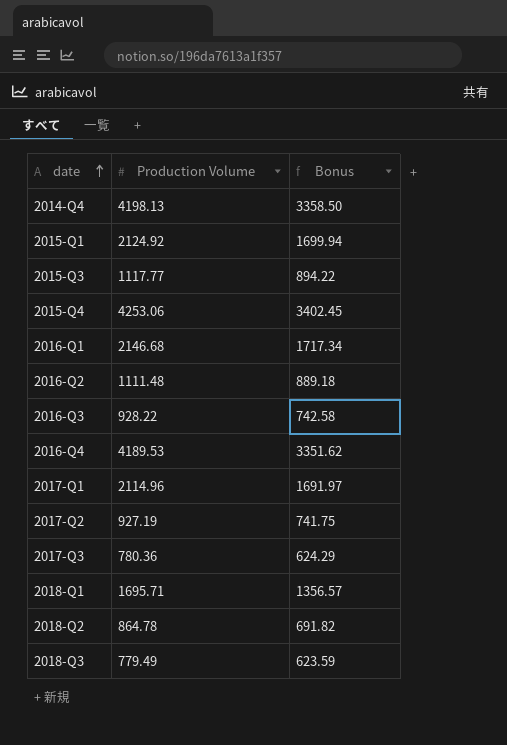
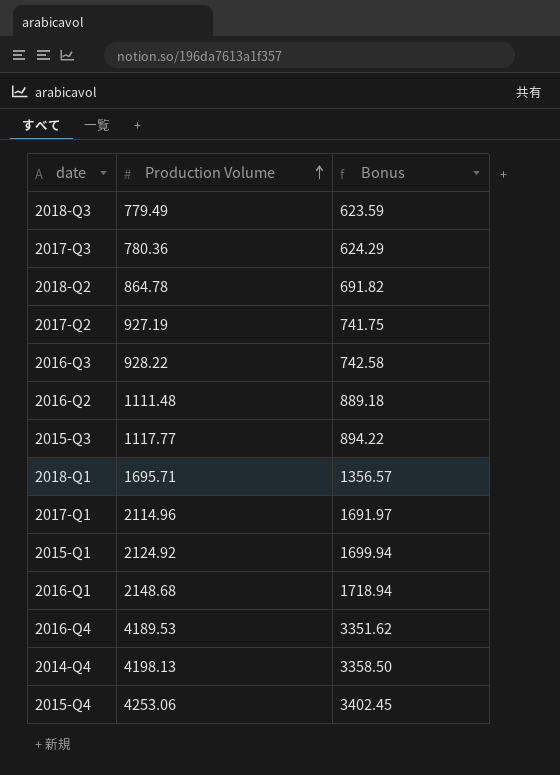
row order: date ascending -> Production Volume ascending
2016-Q1 | Production Volume: 2146.68 -> 2148.68
2016-Q1 | Bonus: 1717.34 -> 1718.94

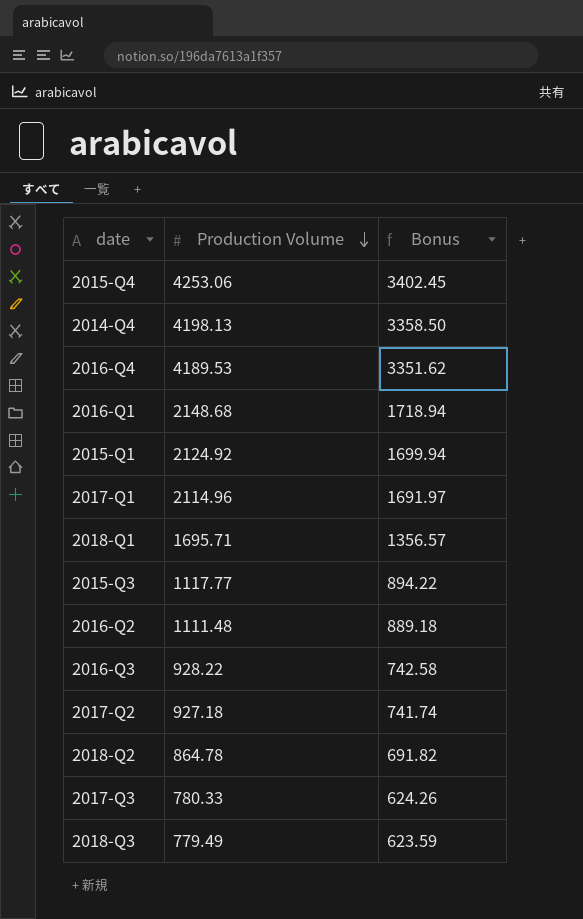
row order: Production Volume ascending -> Production Volume descending
2017-Q2 | Production Volume: 927.19 -> 927.18
2017-Q2 | Bonus: 741.75 -> 741.74
2017-Q3 | Production Volume: 780.36 -> 780.33
2017-Q3 | Bonus: 624.29 -> 624.26

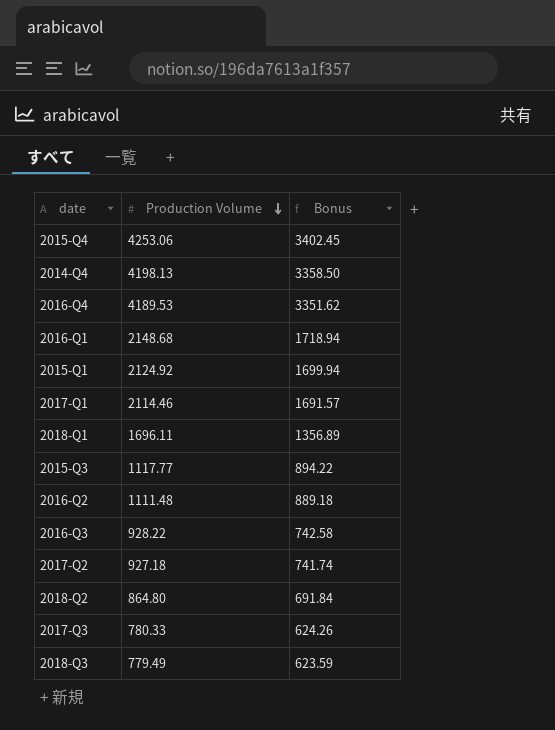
2017-Q1 | Production Volume: 2114.96 -> 2114.46
2017-Q1 | Bonus: 1691.97 -> 1691.57
2018-Q1 | Production Volume: 1695.71 -> 1696.11
2018-Q1 | Bonus: 1356.57 -> 1356.89
2018-Q2 | Production Volume: 864.78 -> 864.80
2018-Q2 | Bonus: 691.82 -> 691.84

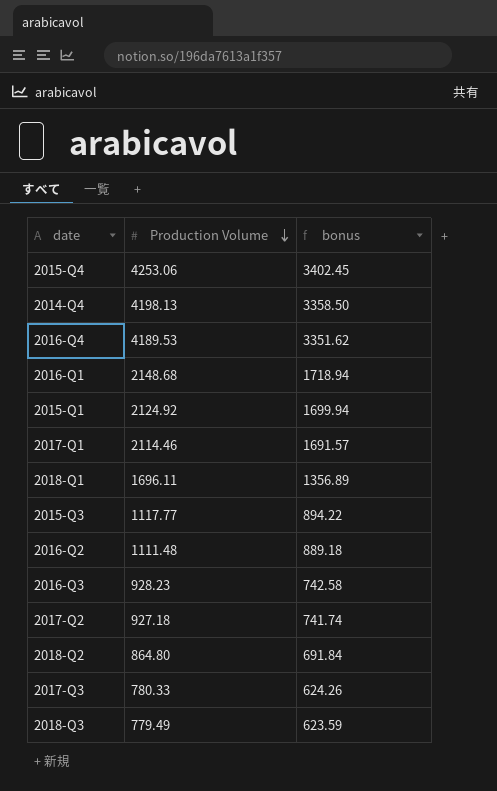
column name: Bonus -> bonus
2016-Q3 | Production Volume: 928.22 -> 928.23

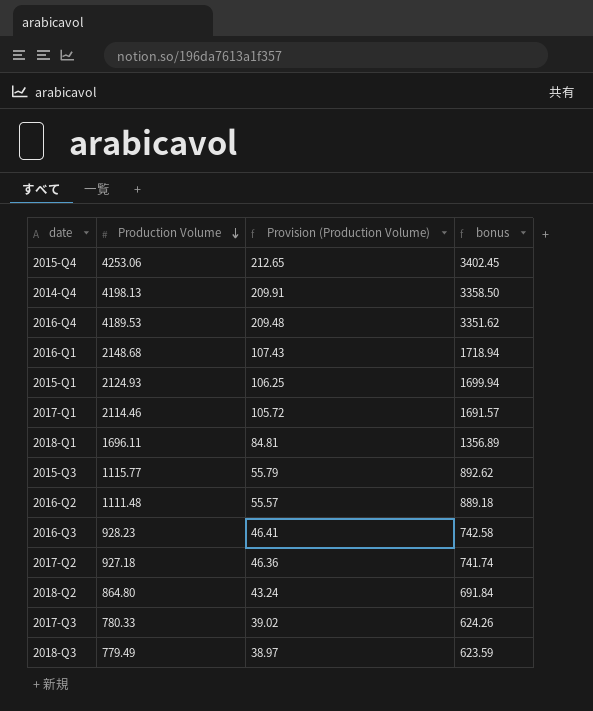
column Provision (Production Volume) | formula: none -> [Production Volume] * 0.05
2015-Q1 | Production Volume: 2124.92 -> 2124.93
2015-Q3 | Production Volume: 1117.77 -> 1115.77
2015-Q3 | bonus: 894.22 -> 892.62

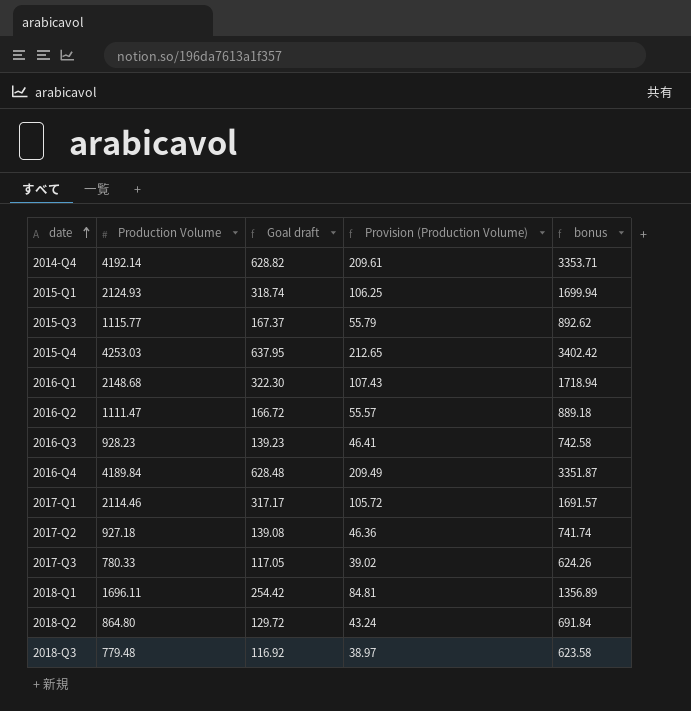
row order: Production Volume descending -> date ascending
column Goal draft | formula: none -> [Production Volume] * 0.15
2014-Q4 | Production Volume: 4198.13 -> 4192.14
2014-Q4 | Provision (Production Volume): 209.91 -> 209.61
2014-Q4 | bonus: 3358.50 -> 3353.71
2015-Q4 | Production Volume: 4253.06 -> 4253.03
2015-Q4 | bonus: 3402.45 -> 3402.42
2016-Q2 | Production Volume: 1111.48 -> 1111.47
2016-Q4 | Production Volume: 4189.53 -> 4189.84
2016-Q4 | Provision (Production Volume): 209.48 -> 209.49
2016-Q4 | bonus: 3351.62 -> 3351.87
2018-Q3 | Production Volume: 779.49 -> 779.48
2018-Q3 | bonus: 623.59 -> 623.58

